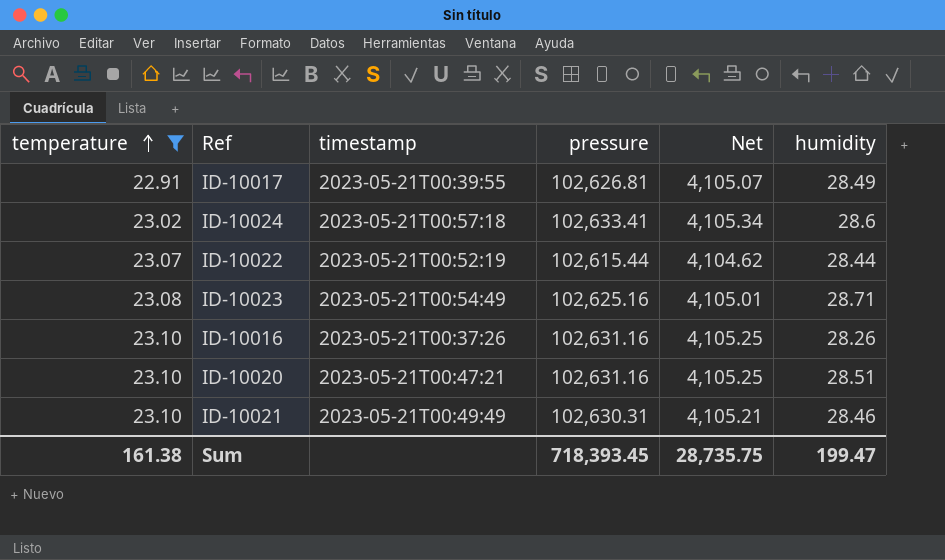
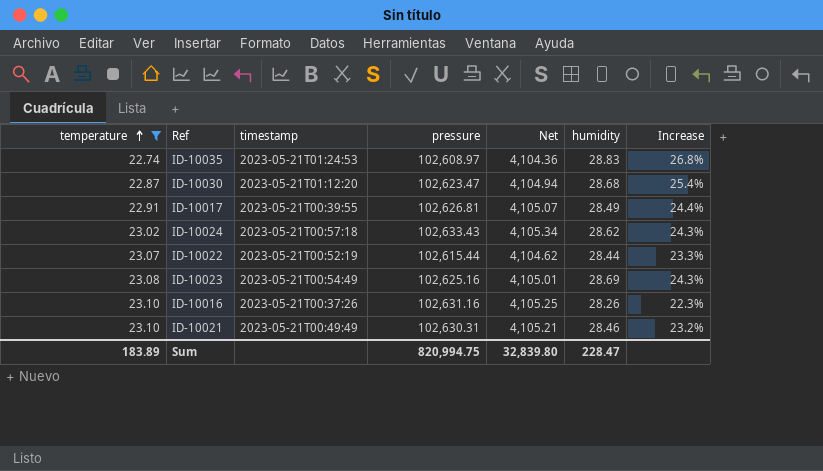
column Increase | formula: none -> ([humidity] - [temperature]) / [temperature]
row ID-10020: 23.10 | 2023-05-21T00:47:21 | 102,631.16 | 4,105.25 | 28.51 -> none
row ID-10035: none -> 22.74 | 2023-05-21T01:24:53 | 102,608.97 | 4,104.36 | 28.83 | 26.8%
row ID-10030: none -> 22.87 | 2023-05-21T01:12:20 | 102,623.47 | 4,104.94 | 28.68 | 25.4%
ID-10024 | pressure: 102,633.41 -> 102,633.43
ID-10024 | humidity: 28.6 -> 28.62
ID-10023 | humidity: 28.71 -> 28.69
Sum | temperature: 161.38 -> 183.89
Sum | pressure: 718,393.45 -> 820,994.75
Sum | Net: 28,735.75 -> 32,839.80
Sum | humidity: 199.47 -> 228.47

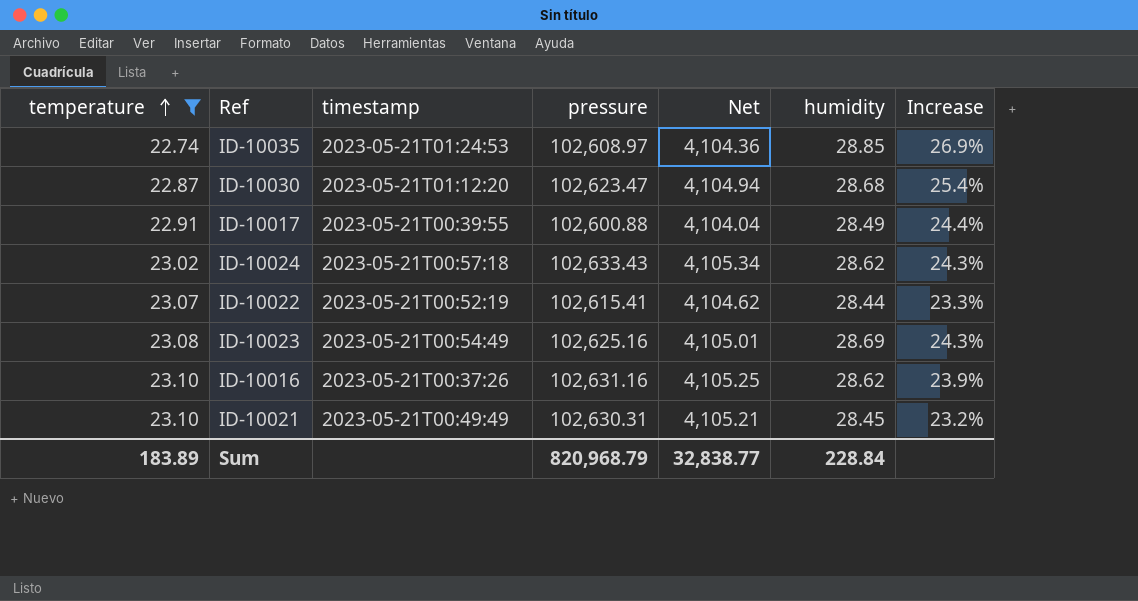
ID-10035 | humidity: 28.83 -> 28.85
ID-10035 | Increase: 26.8% -> 26.9%
ID-10017 | pressure: 102,626.81 -> 102,600.88
ID-10017 | Net: 4,105.07 -> 4,104.04
ID-10022 | pressure: 102,615.44 -> 102,615.41
ID-10016 | humidity: 28.26 -> 28.62
ID-10016 | Increase: 22.3% -> 23.9%
ID-10021 | humidity: 28.46 -> 28.45
Sum | pressure: 820,994.75 -> 820,968.79
Sum | Net: 32,839.80 -> 32,838.77
Sum | humidity: 228.47 -> 228.84

